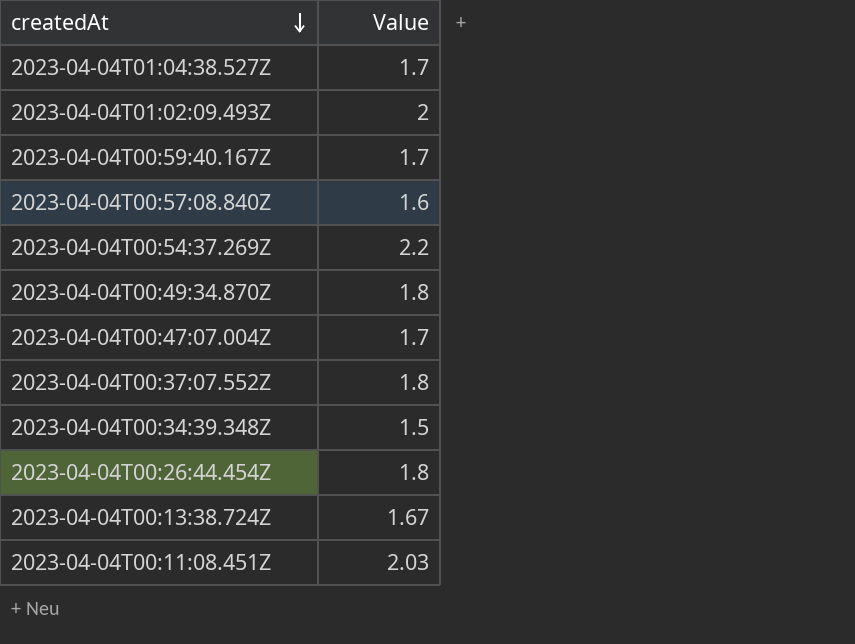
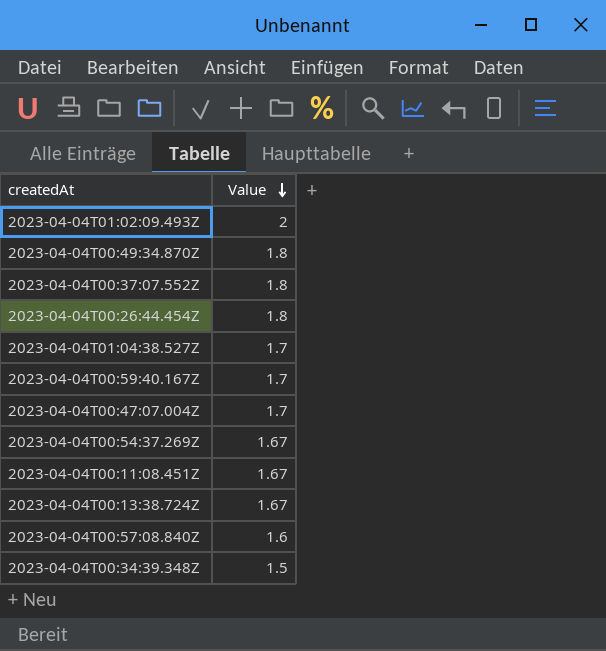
row order: createdAt descending -> Value descending
2023-04-04T00:54:37.269Z | Value: 2.2 -> 1.67
2023-04-04T00:11:08.451Z | Value: 2.03 -> 1.67

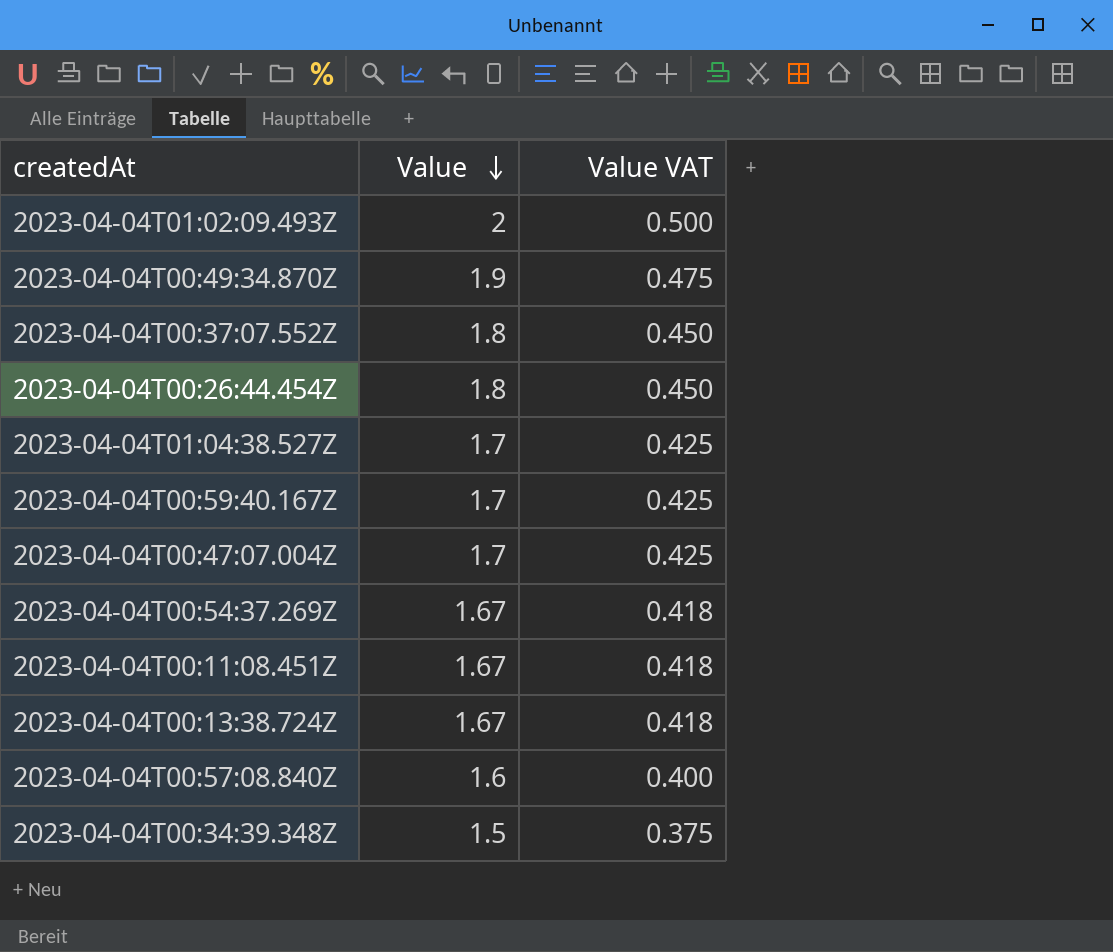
column Value VAT | formula: none -> [Value] * 0.25
2023-04-04T00:49:34.870Z | Value: 1.8 -> 1.9

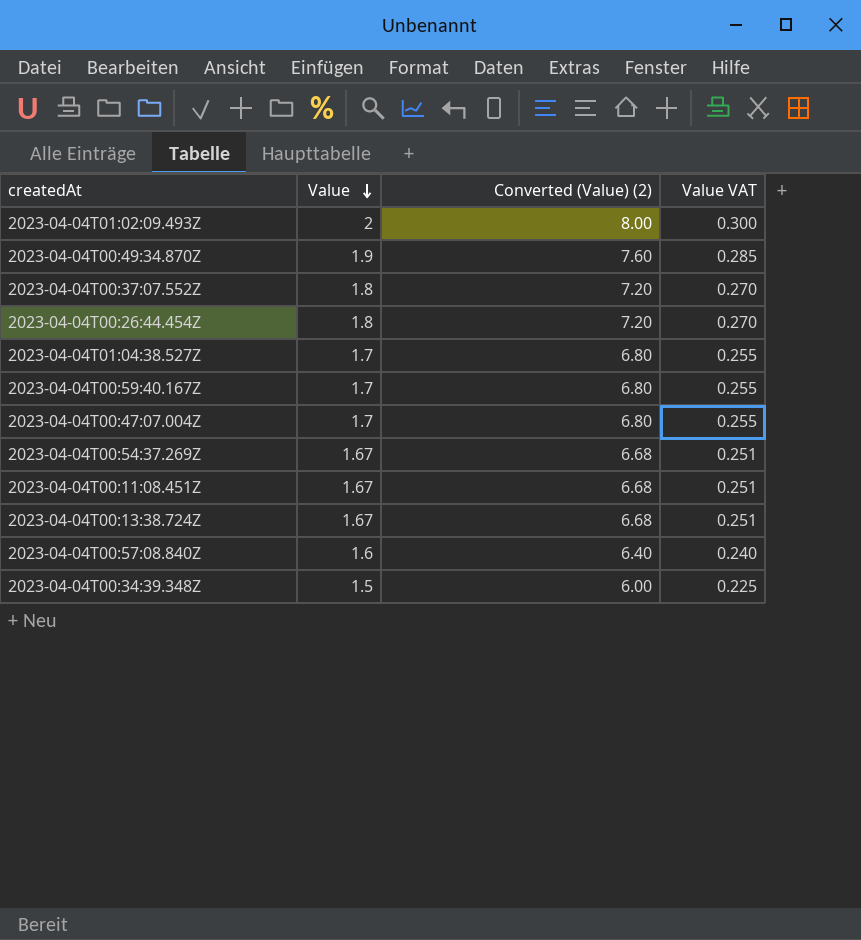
column Converted (Value) (2) | formula: none -> [Value] * 4
column Value VAT | formula: [Value] * 0.25 -> [Value] * 0.15

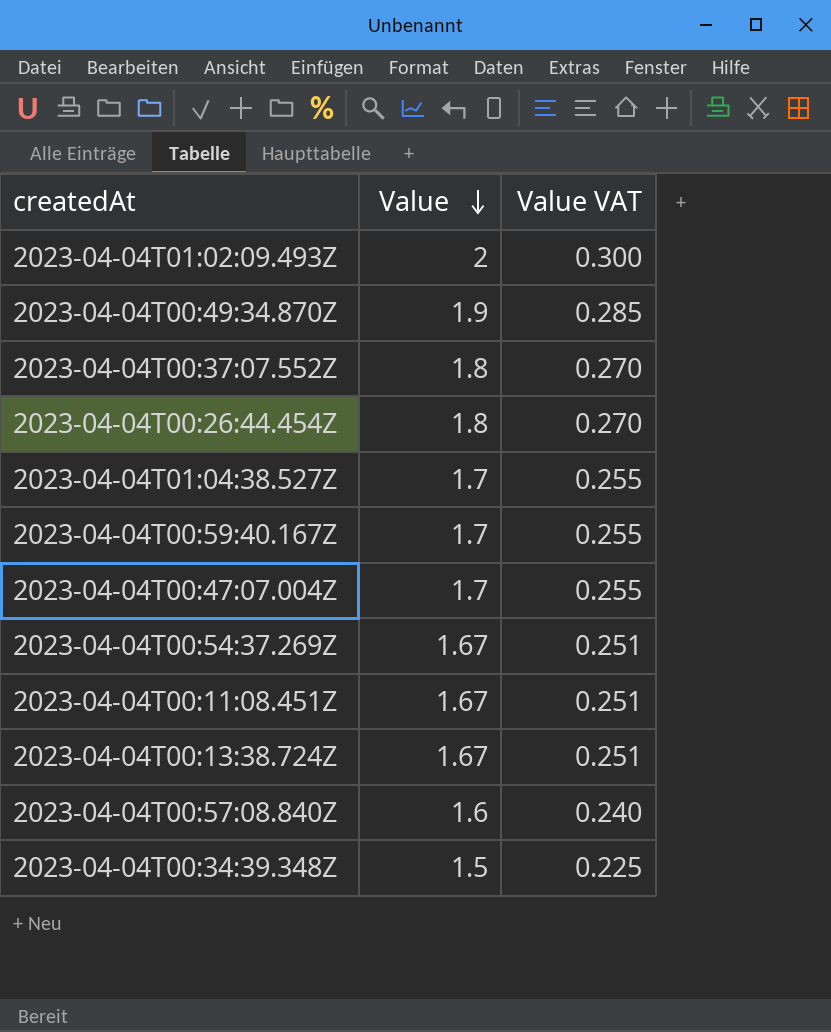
column Converted (Value) (2) | formula: [Value] * 4 -> none

